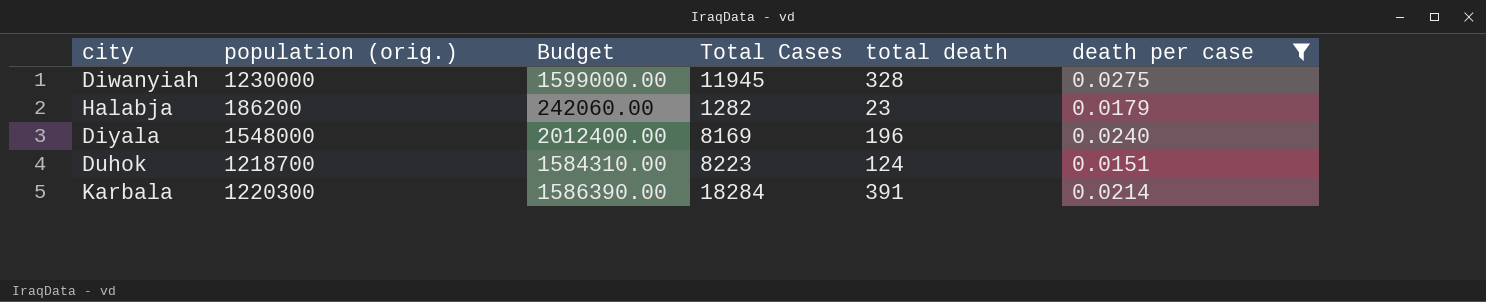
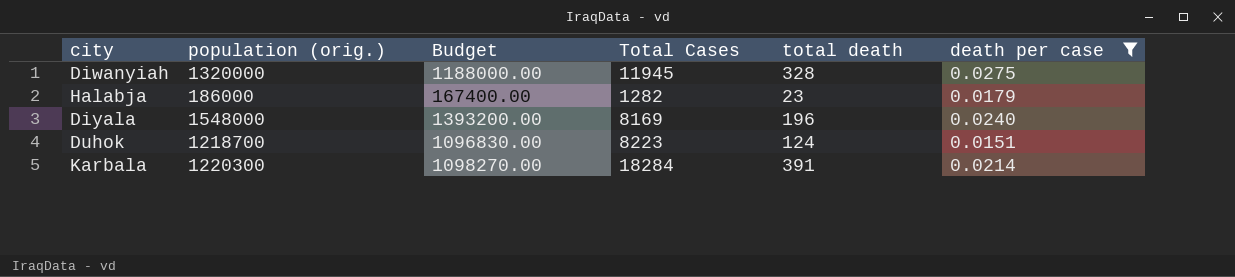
column Budget | formula: [population (orig.)] * 1.3 -> [population (orig.)] * 0.9
Diwanyiah | population (orig.): 1230000 -> 1320000
Halabja | population (orig.): 186200 -> 186000

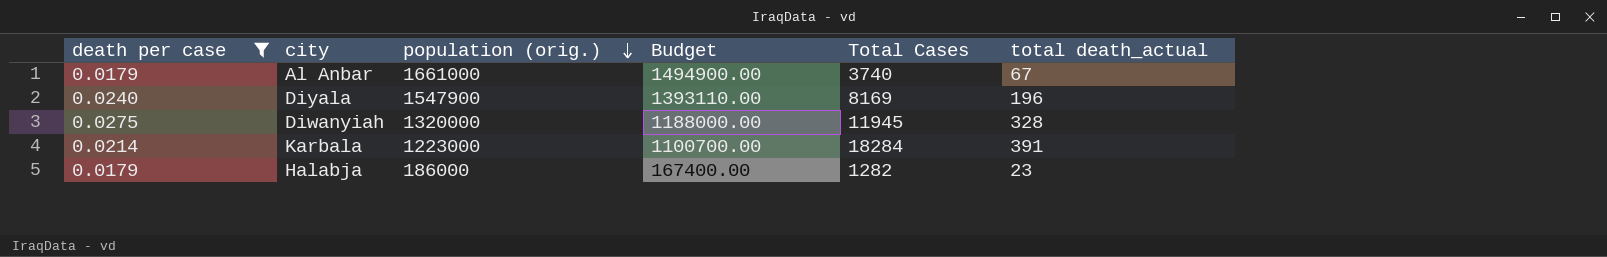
row order: none -> population (orig.) descending
column death per case | position: 6 -> 1
column name: total death -> total death_actual
row Duhok: 1218700 | 1096830.00 | 8223 | 124 | 0.0151 -> none
row Al Anbar: none -> 0.0179 | 1661000 | 1494900.00 | 3740 | 67
Diyala | population (orig.): 1548000 -> 1547900
Diyala | Budget: 1393200.00 -> 1393110.00
Karbala | population (orig.): 1220300 -> 1223000
Karbala | Budget: 1098270.00 -> 1100700.00

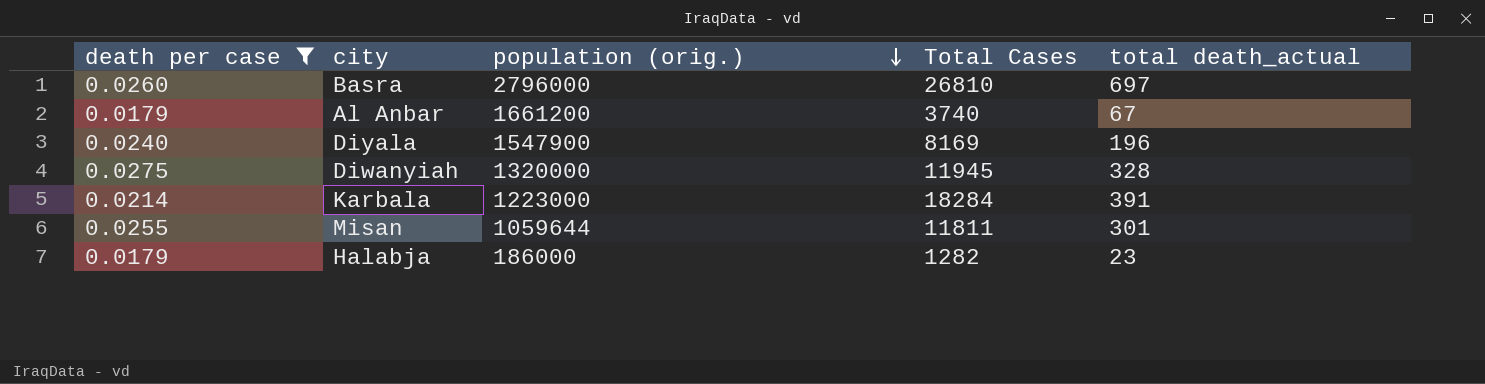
column Budget | formula: [population (orig.)] * 0.9 -> none
row Basra: none -> 0.0260 | 2796000 | 26810 | 697
Al Anbar | population (orig.): 1661000 -> 1661200
row Misan: none -> 0.0255 | 1059644 | 11811 | 301

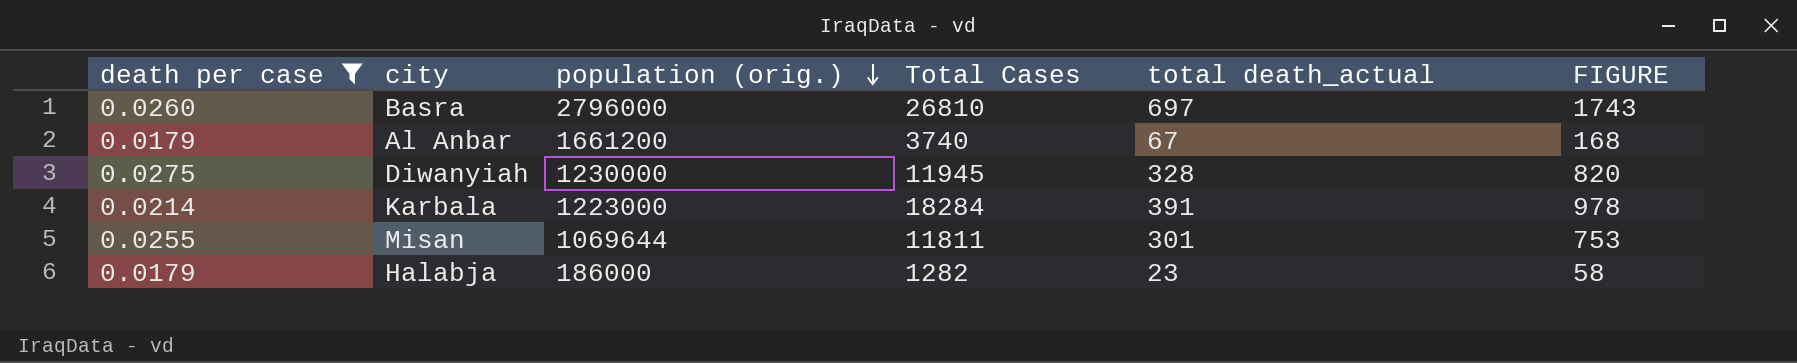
column FIGURE | formula: none -> [total death_actual] * 2.5
row Diyala: 0.0240 | 1547900 | 8169 | 196 -> none
Diwanyiah | population (orig.): 1320000 -> 1230000
Misan | population (orig.): 1059644 -> 1069644

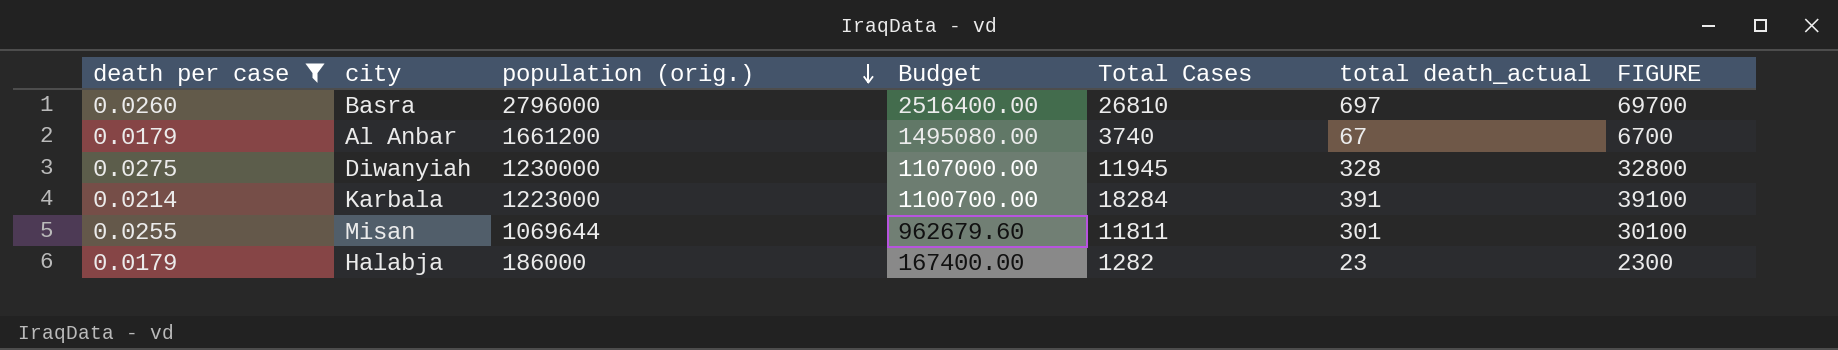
column Budget | formula: none -> [population (orig.)] * 0.9
column FIGURE | formula: [total death_actual] * 2.5 -> [total death_actual] * 100

